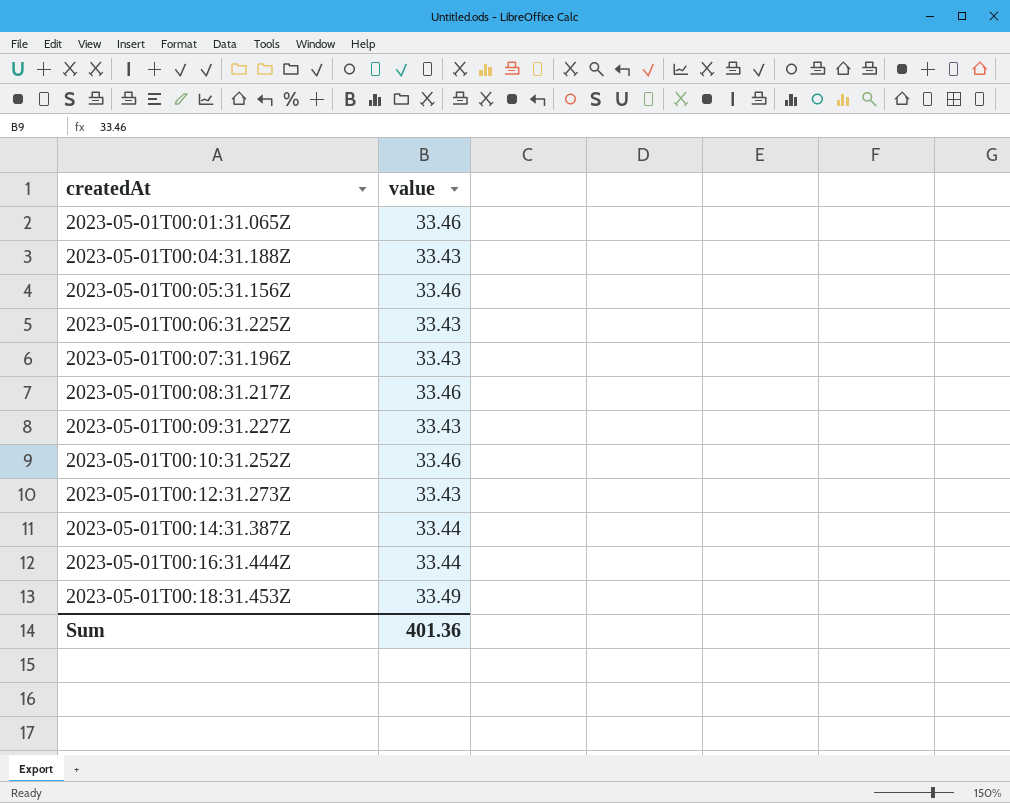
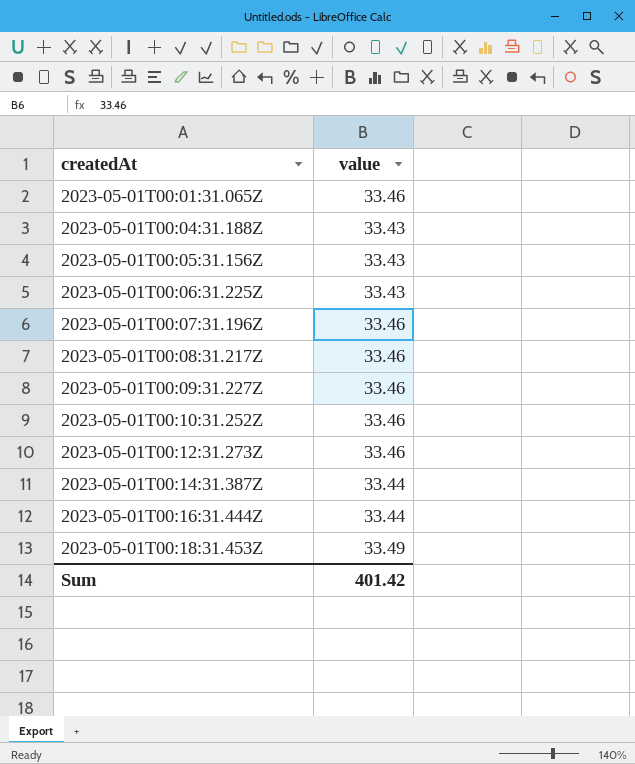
2023-05-01T00:05:31.156Z | value: 33.46 -> 33.43
2023-05-01T00:07:31.196Z | value: 33.43 -> 33.46
2023-05-01T00:09:31.227Z | value: 33.43 -> 33.46
2023-05-01T00:12:31.273Z | value: 33.43 -> 33.46
Sum | value: 401.36 -> 401.42

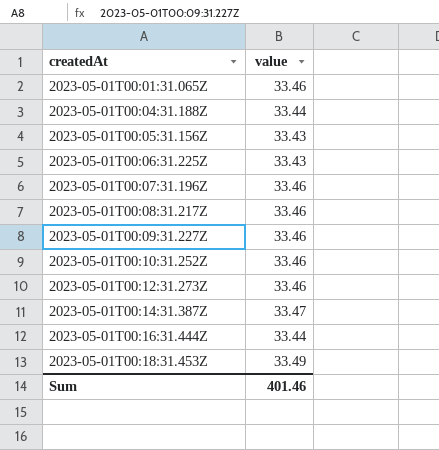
2023-05-01T00:04:31.188Z | value: 33.43 -> 33.44
2023-05-01T00:14:31.387Z | value: 33.44 -> 33.47
Sum | value: 401.42 -> 401.46

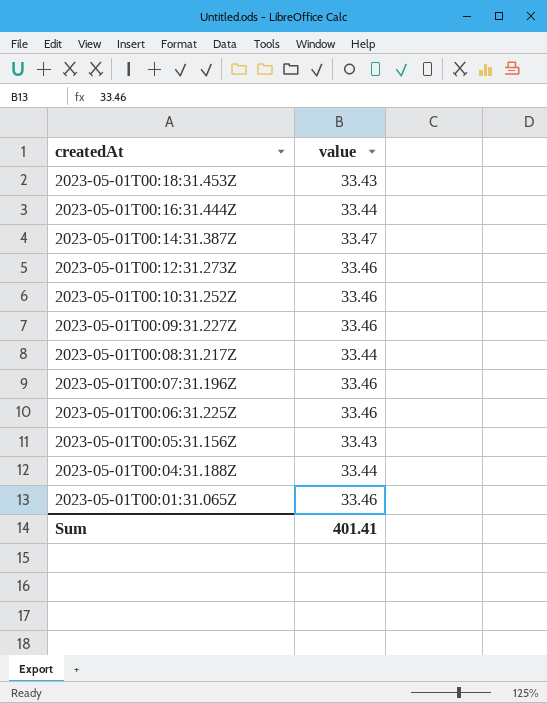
row order: createdAt ascending -> createdAt descending
2023-05-01T00:18:31.453Z | value: 33.49 -> 33.43
2023-05-01T00:08:31.217Z | value: 33.46 -> 33.44
2023-05-01T00:06:31.225Z | value: 33.43 -> 33.46
Sum | value: 401.46 -> 401.41

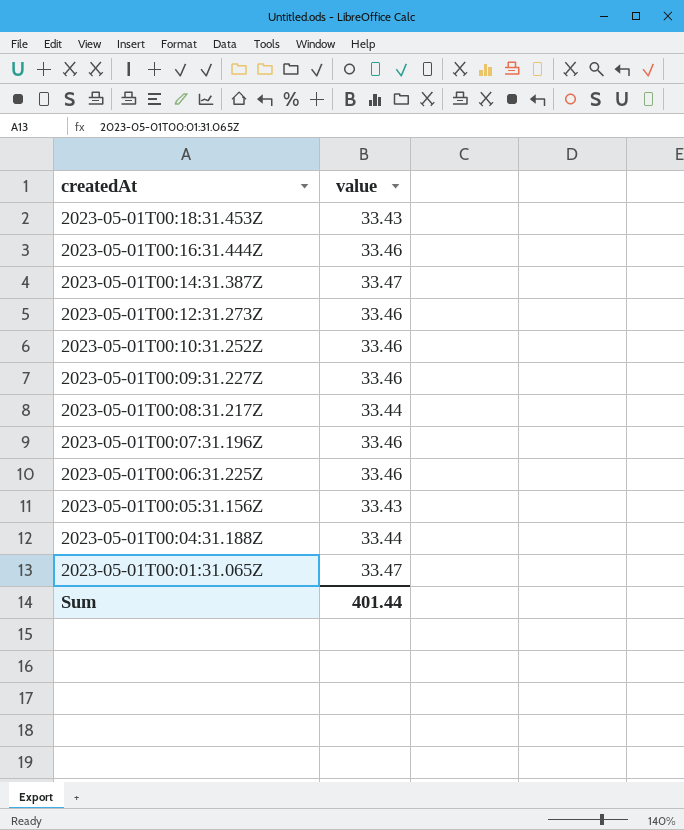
2023-05-01T00:16:31.444Z | value: 33.44 -> 33.46
2023-05-01T00:01:31.065Z | value: 33.46 -> 33.47
Sum | value: 401.41 -> 401.44

